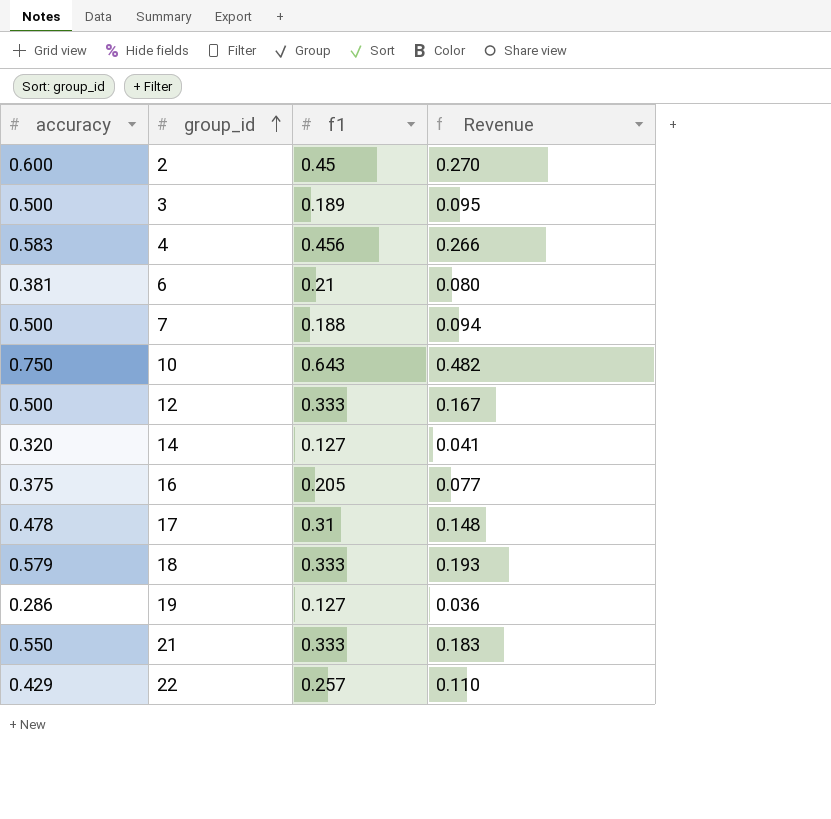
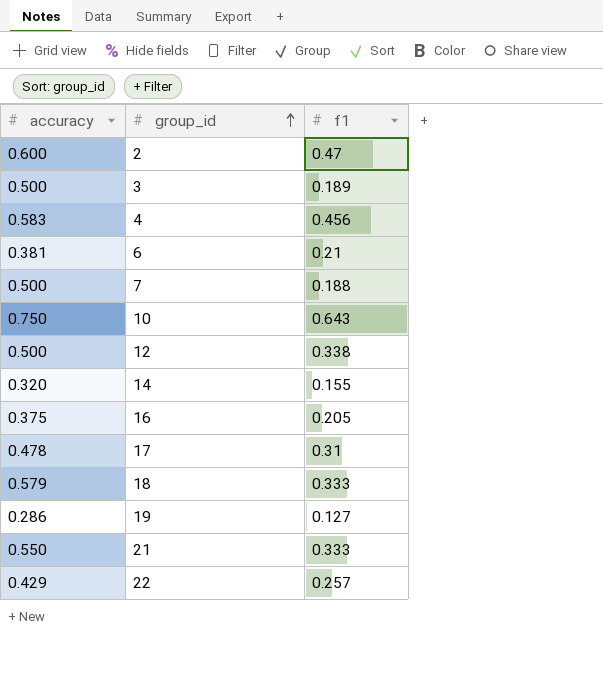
column Revenue | formula: [accuracy] * [f1] -> none
2 | f1: 0.45 -> 0.47
12 | f1: 0.333 -> 0.338
14 | f1: 0.127 -> 0.155

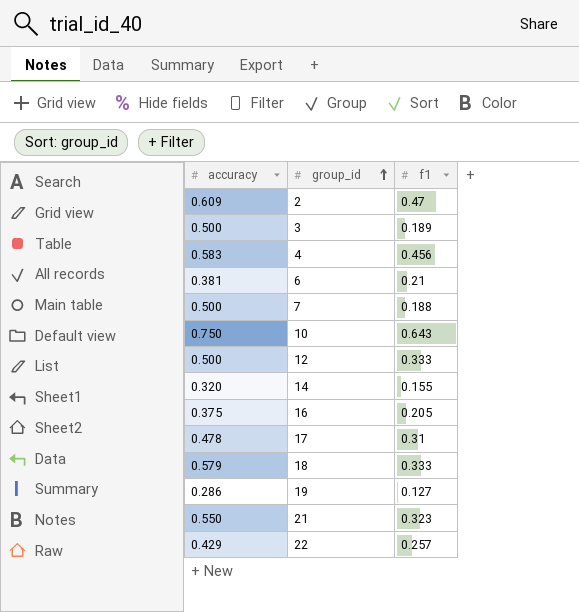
2 | accuracy: 0.600 -> 0.609
12 | f1: 0.338 -> 0.333
21 | f1: 0.333 -> 0.323

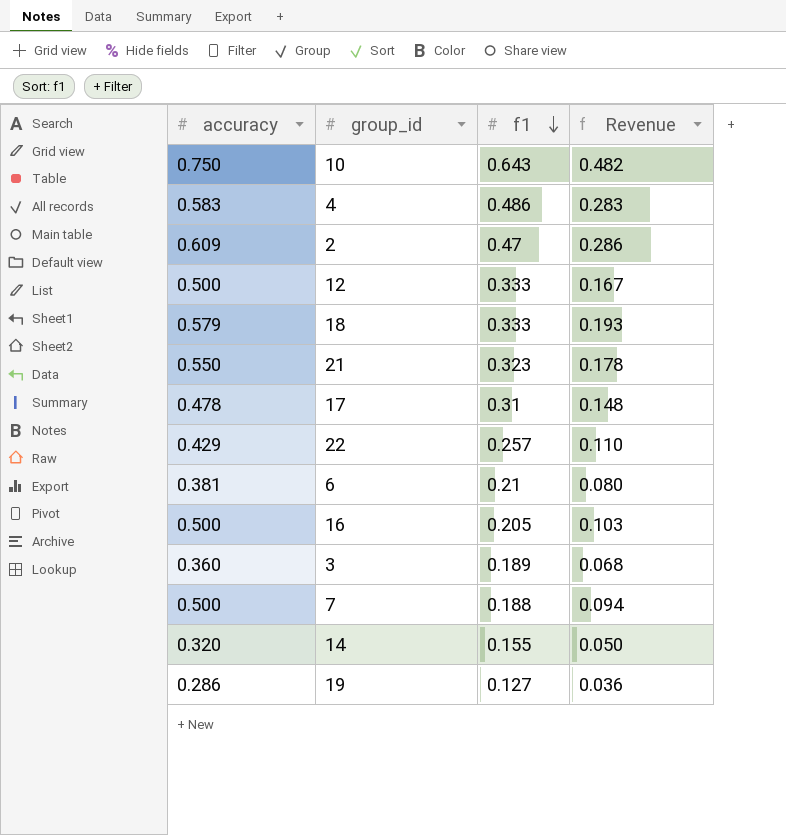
row order: group_id ascending -> f1 descending
column Revenue | formula: none -> [accuracy] * [f1]
4 | f1: 0.456 -> 0.486
16 | accuracy: 0.375 -> 0.500
3 | accuracy: 0.500 -> 0.360

